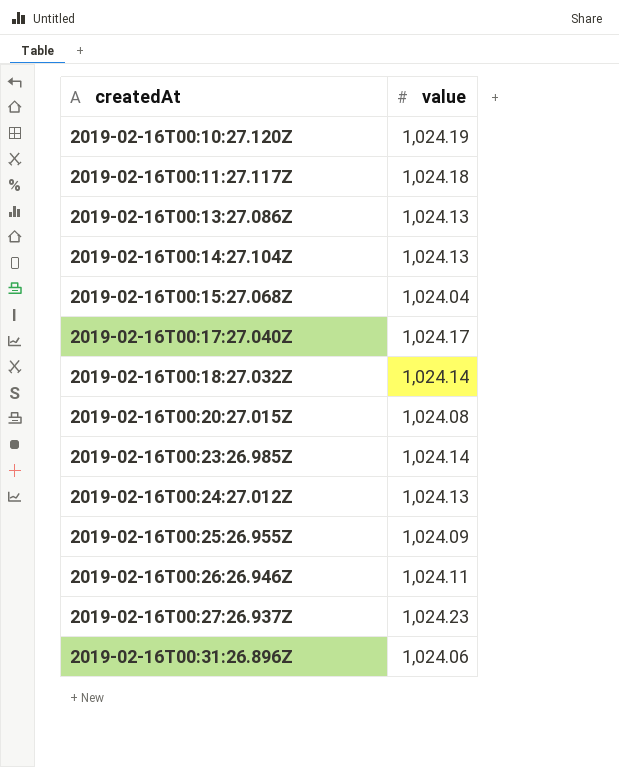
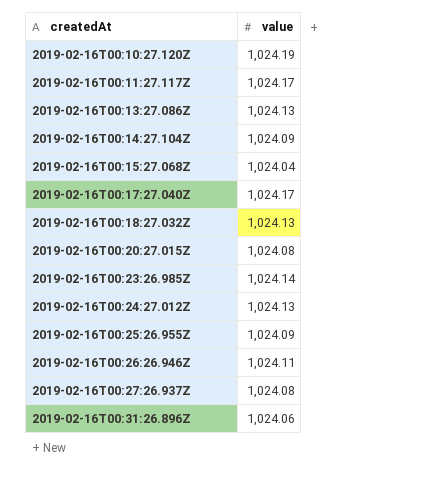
2019-02-16T00:11:27.117Z | value: 1,024.18 -> 1,024.17
2019-02-16T00:14:27.104Z | value: 1,024.13 -> 1,024.09
2019-02-16T00:18:27.032Z | value: 1,024.14 -> 1,024.13
2019-02-16T00:27:26.937Z | value: 1,024.23 -> 1,024.08

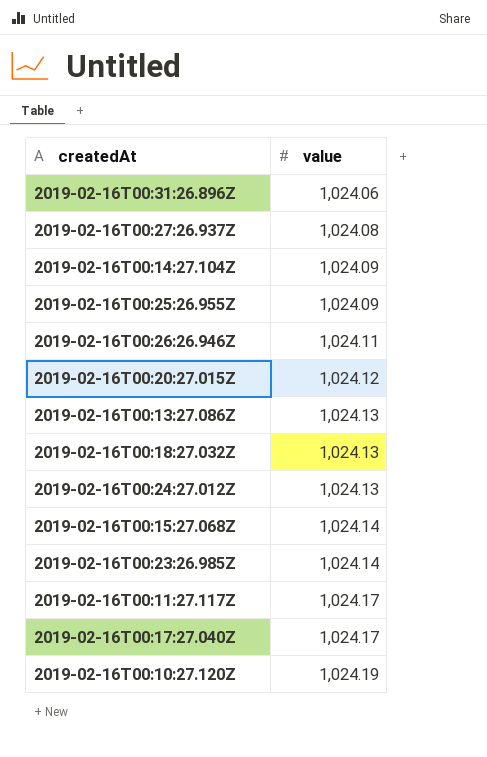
row order: createdAt ascending -> value ascending
2019-02-16T00:20:27.015Z | value: 1,024.08 -> 1,024.12
2019-02-16T00:15:27.068Z | value: 1,024.04 -> 1,024.14

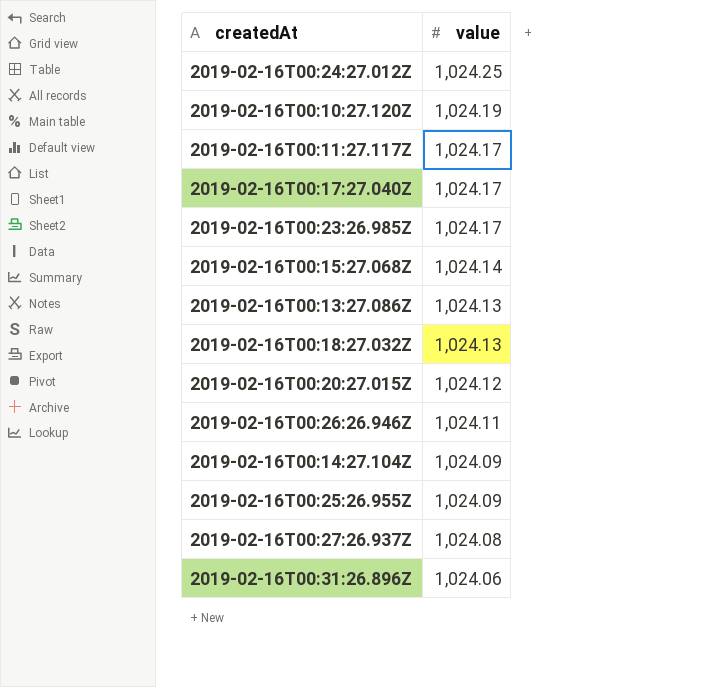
row order: value ascending -> value descending
2019-02-16T00:24:27.012Z | value: 1,024.13 -> 1,024.25
2019-02-16T00:23:26.985Z | value: 1,024.14 -> 1,024.17

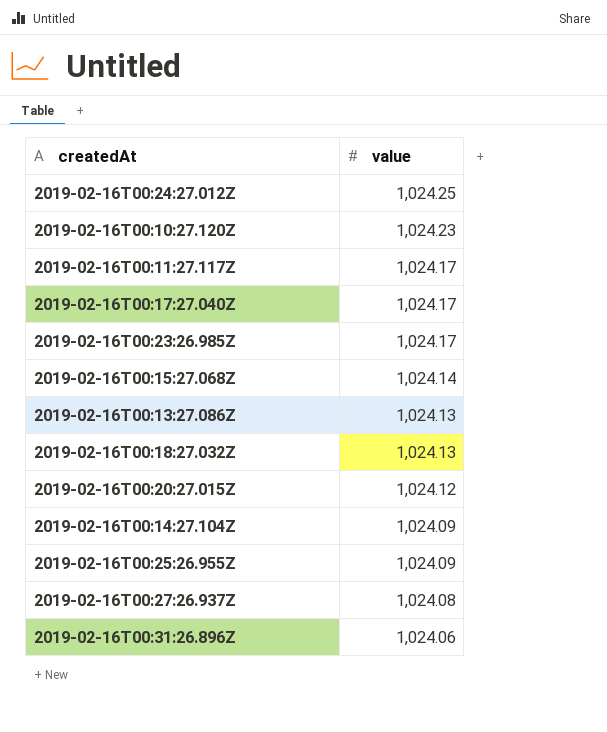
row 2019-02-16T00:26:26.946Z: 1,024.11 -> none
2019-02-16T00:10:27.120Z | value: 1,024.19 -> 1,024.23

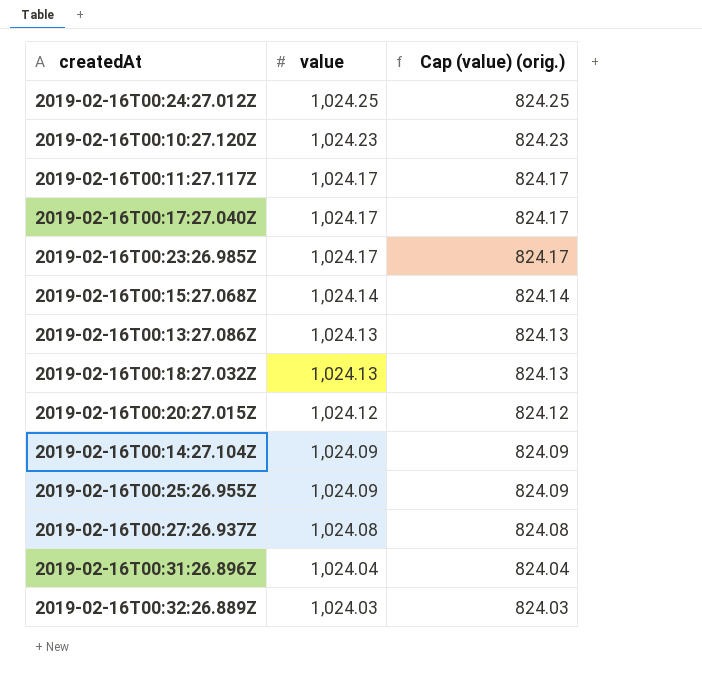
column Cap (value) (orig.) | formula: none -> [value] - 200
2019-02-16T00:31:26.896Z | value: 1,024.06 -> 1,024.04
row 2019-02-16T00:32:26.889Z: none -> 1,024.03 | 824.03

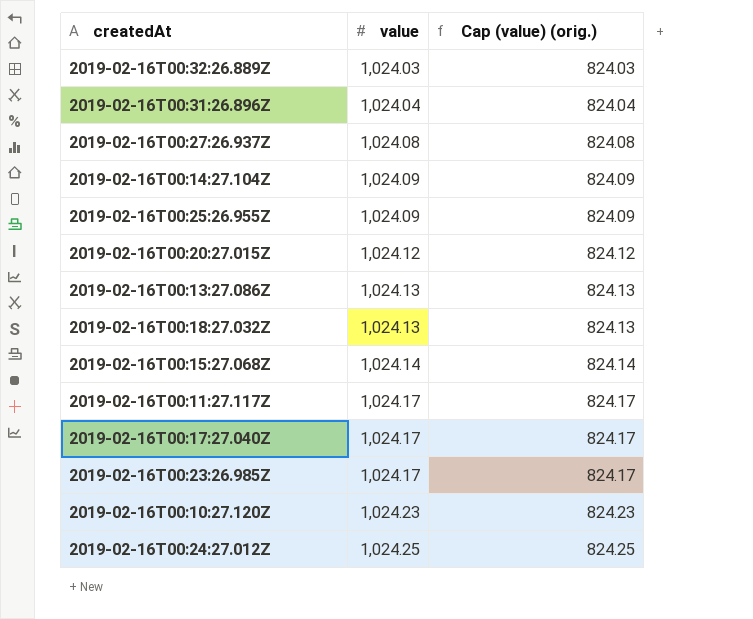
row order: value descending -> value ascending

